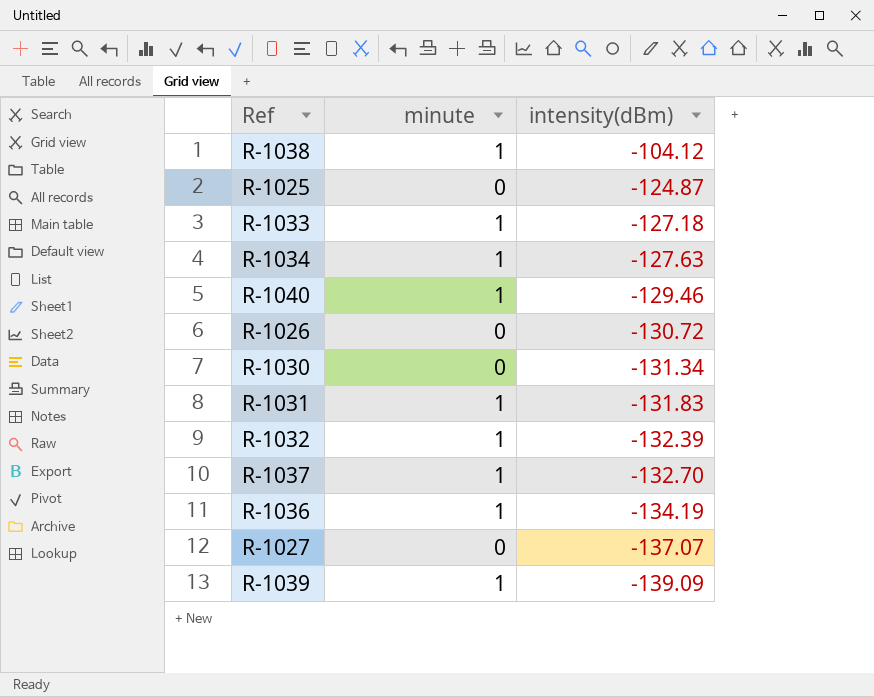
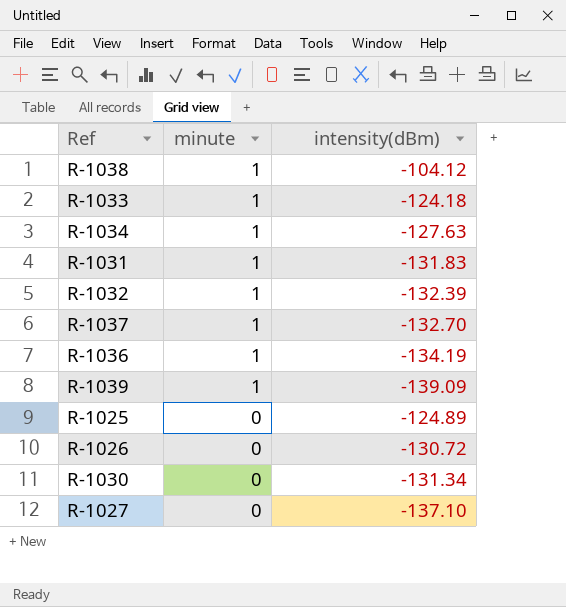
row order: intensity(dBm) descending -> minute descending
row R-1040: 1 | -129.46 -> none
R-1033 | intensity(dBm): -127.18 -> -124.18
R-1025 | intensity(dBm): -124.87 -> -124.89
R-1027 | intensity(dBm): -137.07 -> -137.10

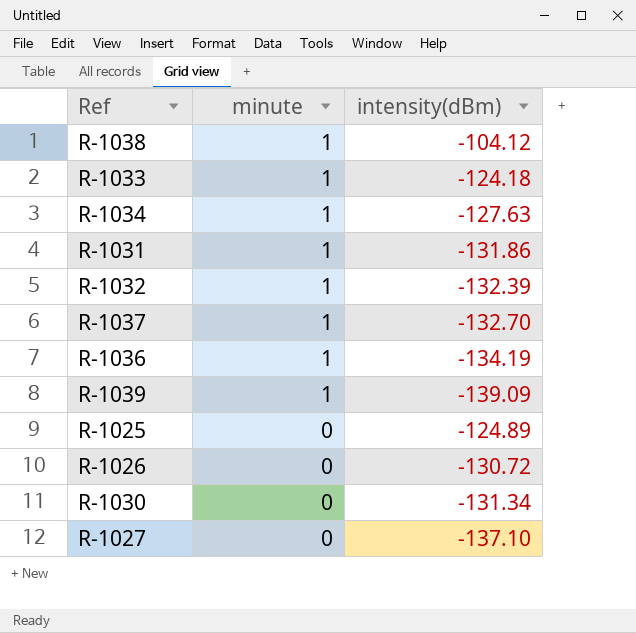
R-1031 | intensity(dBm): -131.83 -> -131.86

